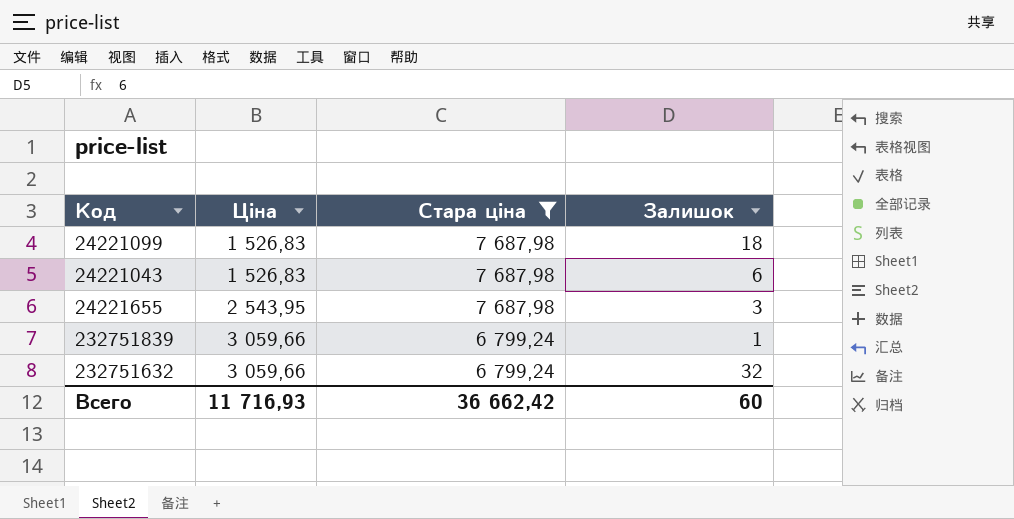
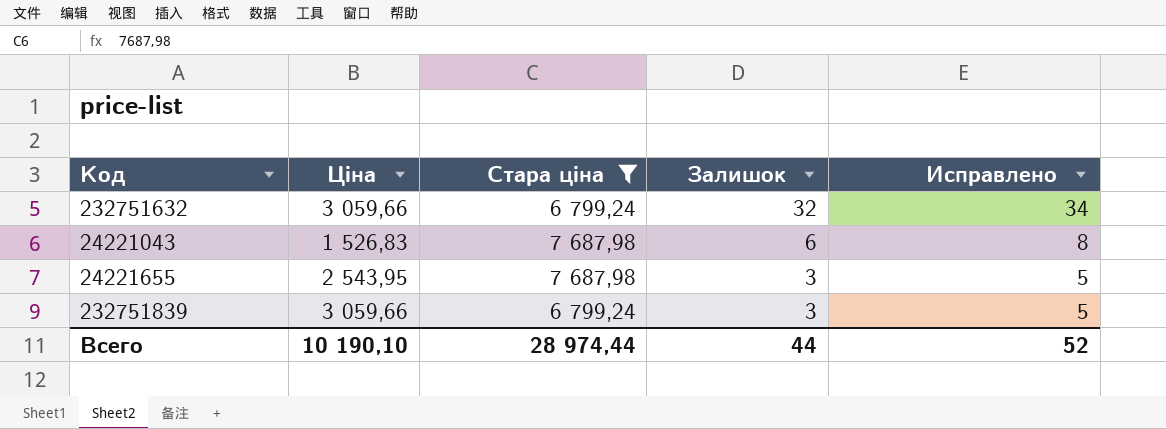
row order: Ціна ascending -> Залишок descending
column Исправлено | formula: none -> [Залишок] + 2
row 24221099: 1 526,83 | 7 687,98 | 18 -> none
232751839 | Залишок: 1 -> 3
Всего | Ціна: 11 716,93 -> 10 190,10
Всего | Стара ціна: 36 662,42 -> 28 974,44
Всего | Залишок: 60 -> 44

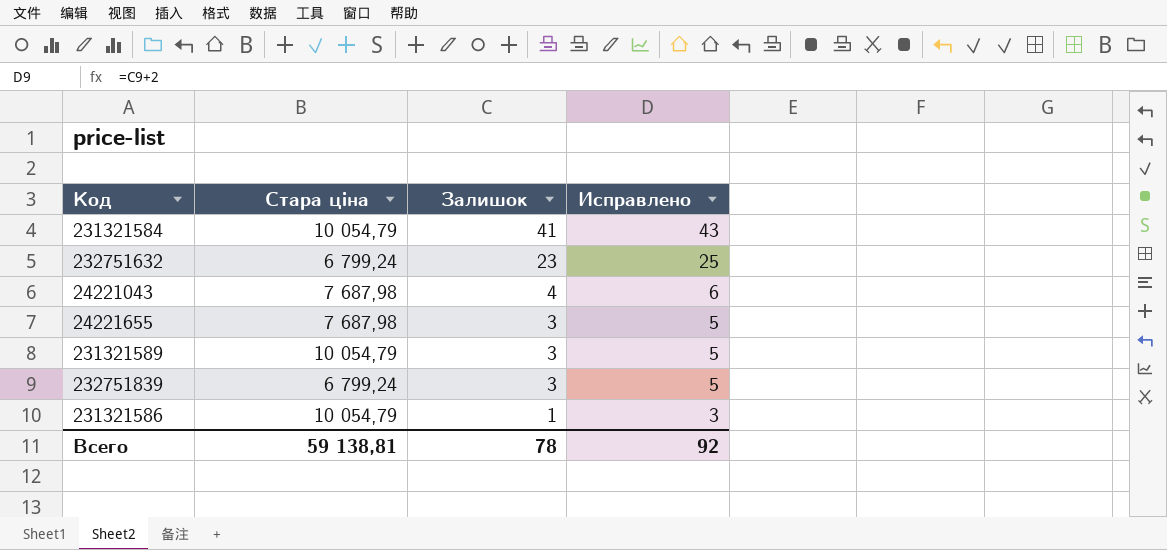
filter: Стара ціна != 10 054,79 -> none
column Ціна | position: 2 -> none
232751632 | Залишок: 32 -> 23
232751632 | Исправлено: 34 -> 25
24221043 | Залишок: 6 -> 4
24221043 | Исправлено: 8 -> 6
Всего | Стара ціна: 28 974,44 -> 59 138,81
Всего | Залишок: 44 -> 78
Всего | Исправлено: 52 -> 92

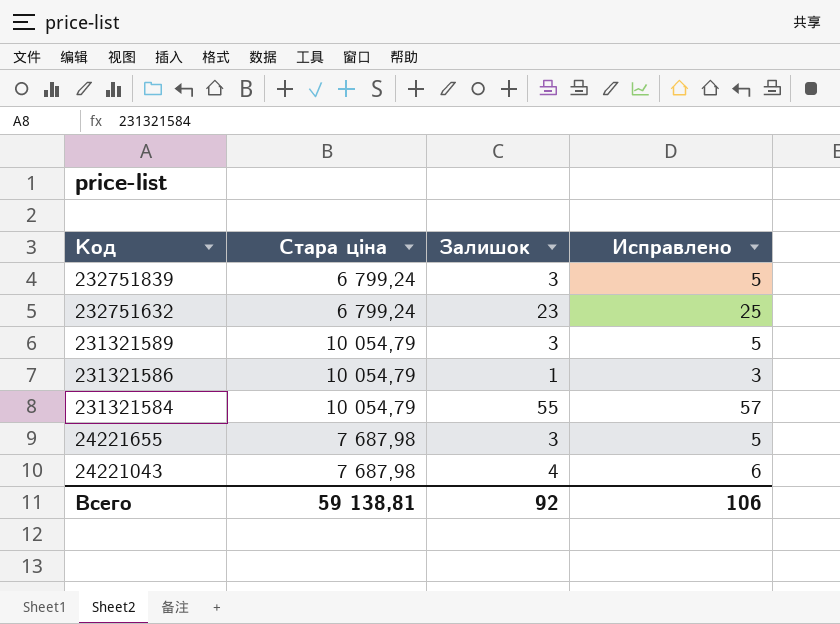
row order: Залишок descending -> Код descending
231321584 | Залишок: 41 -> 55
231321584 | Исправлено: 43 -> 57
Всего | Залишок: 78 -> 92
Всего | Исправлено: 92 -> 106

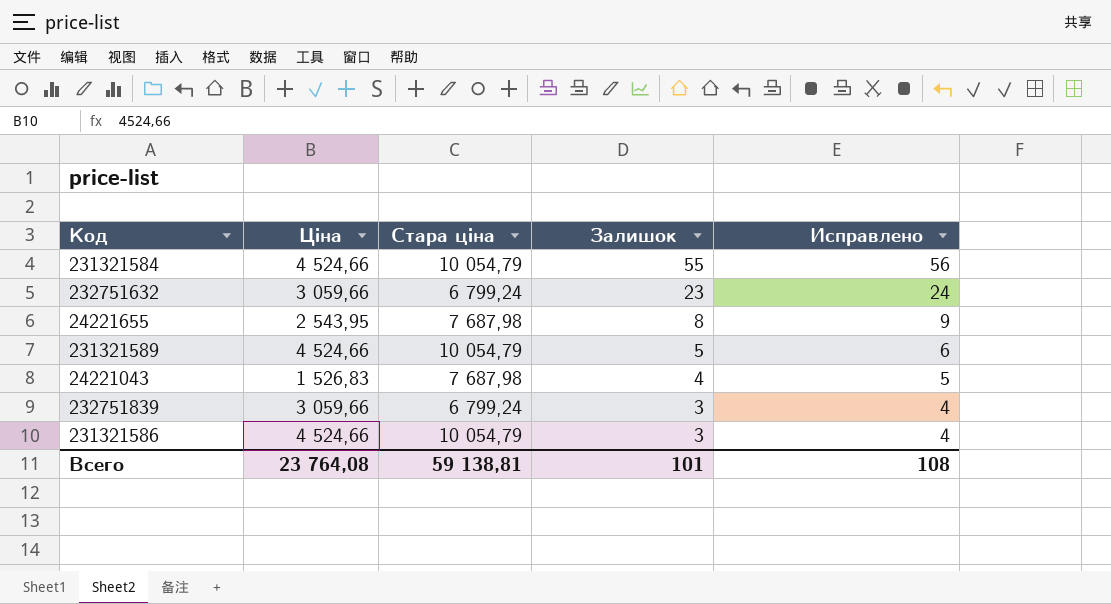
row order: Код descending -> Залишок descending
column Ціна | position: none -> 2
column Исправлено | formula: [Залишок] + 2 -> [Залишок] + 1
24221655 | Залишок: 3 -> 8
231321589 | Залишок: 3 -> 5
231321586 | Залишок: 1 -> 3
Всего | Залишок: 92 -> 101
Всего | Исправлено: 106 -> 108

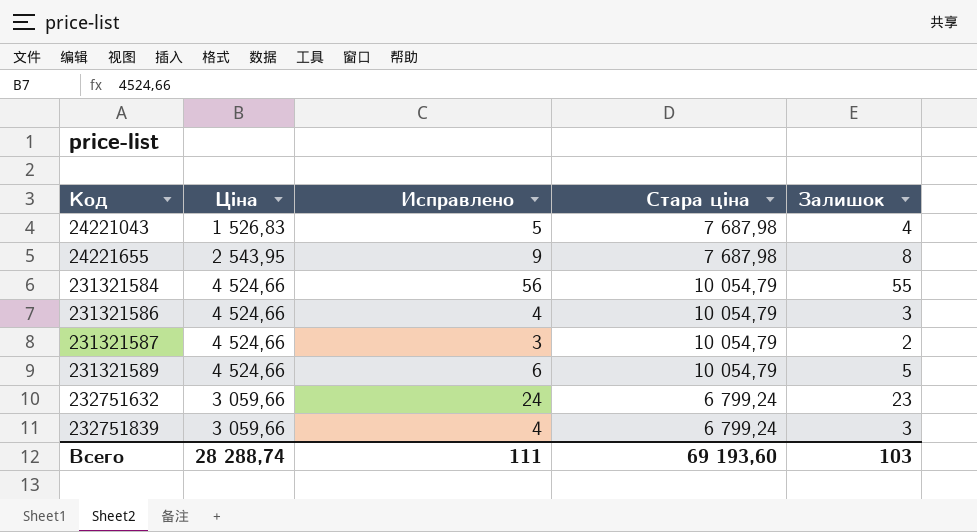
row order: Залишок descending -> Код ascending
column Исправлено | position: 5 -> 3
row 231321587: none -> 4 524,66 | 3 | 10 054,79 | 2
Всего | Ціна: 23 764,08 -> 28 288,74
Всего | Исправлено: 108 -> 111
Всего | Стара ціна: 59 138,81 -> 69 193,60
Всего | Залишок: 101 -> 103

